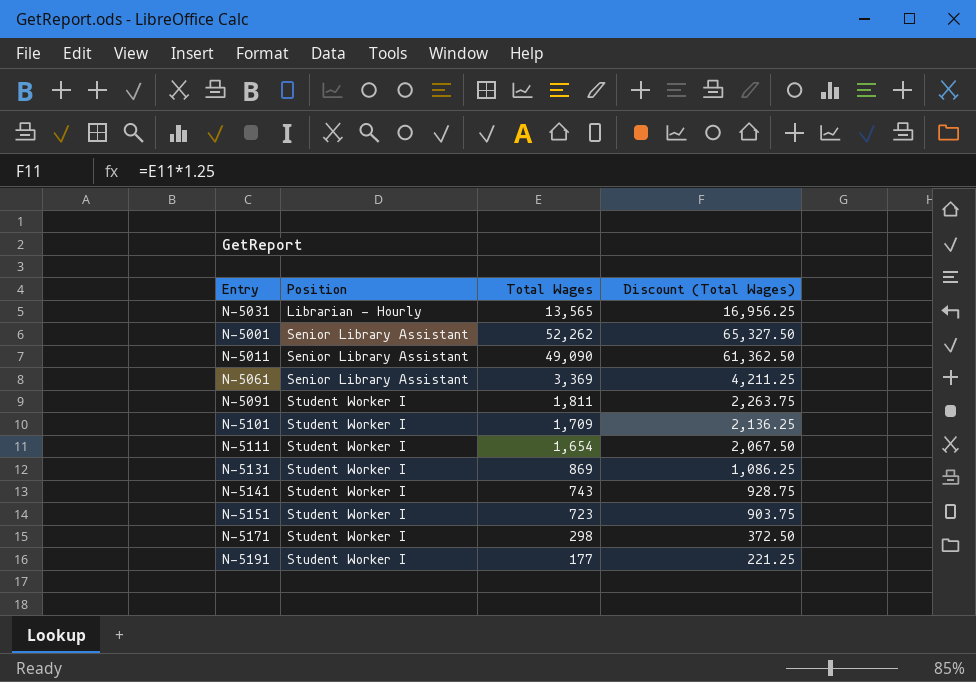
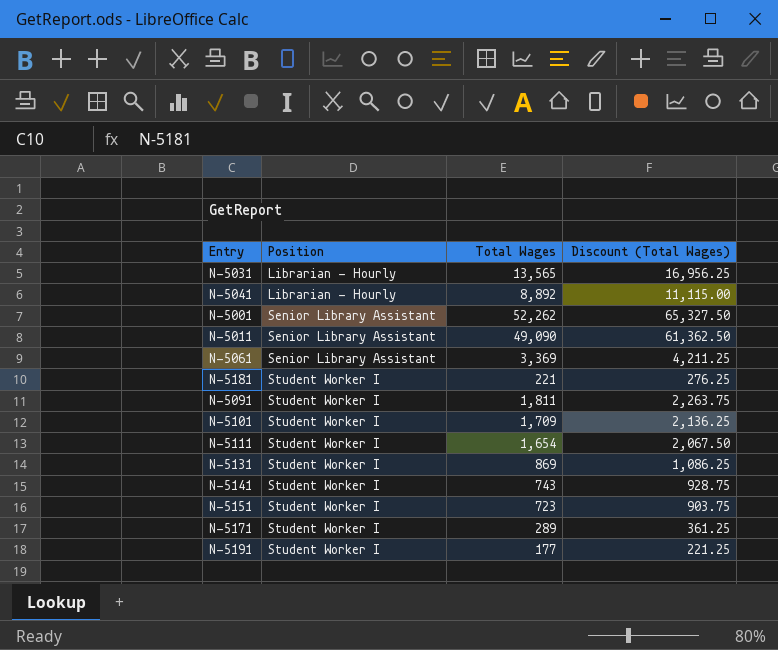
row N-5041: none -> Librarian - Hourly | 8,892 | 11,115.00
row N-5181: none -> Student Worker I | 221 | 276.25
N-5171 | Total Wages: 298 -> 289
N-5171 | Discount (Total Wages): 372.50 -> 361.25

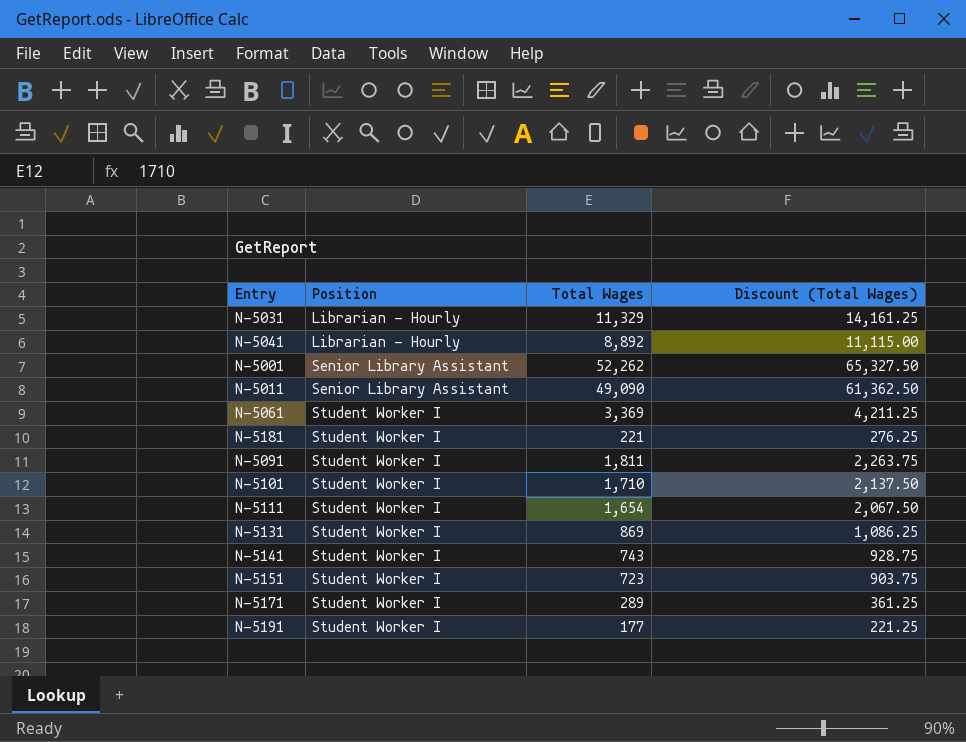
N-5031 | Total Wages: 13,565 -> 11,329
N-5031 | Discount (Total Wages): 16,956.25 -> 14,161.25
N-5061 | Position: Senior Library Assistant -> Student Worker I
N-5101 | Total Wages: 1,709 -> 1,710
N-5101 | Discount (Total Wages): 2,136.25 -> 2,137.50

